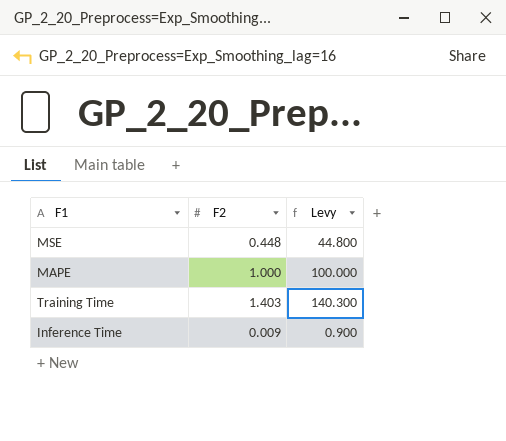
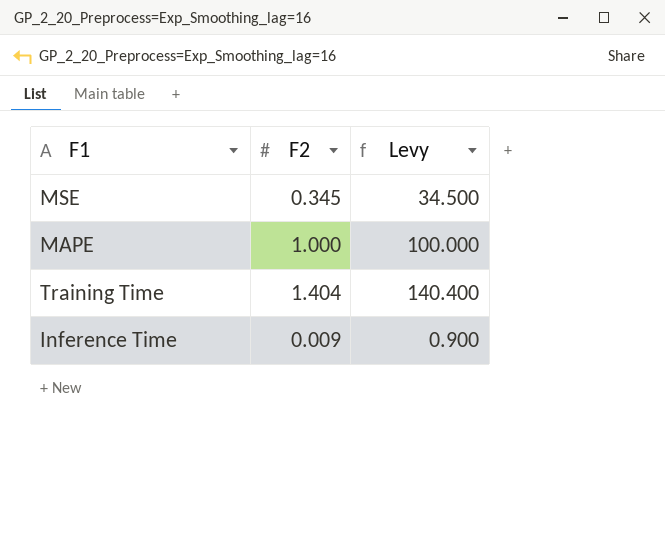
MSE | F2: 0.448 -> 0.345
MSE | Levy: 44.800 -> 34.500
Training Time | F2: 1.403 -> 1.404
Training Time | Levy: 140.300 -> 140.400

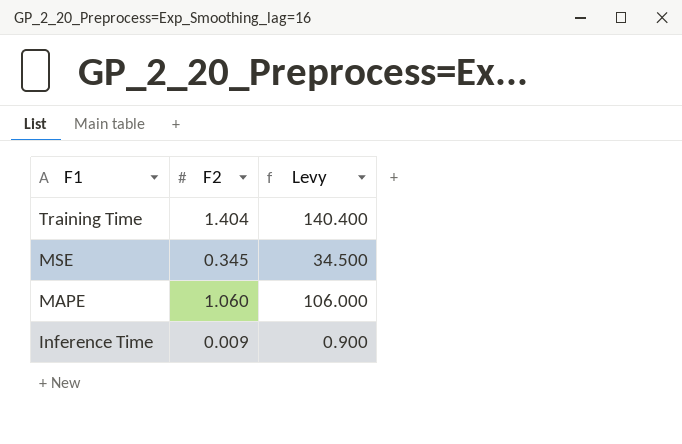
row order: none -> F1 descending
MAPE | F2: 1.000 -> 1.060
MAPE | Levy: 100.000 -> 106.000

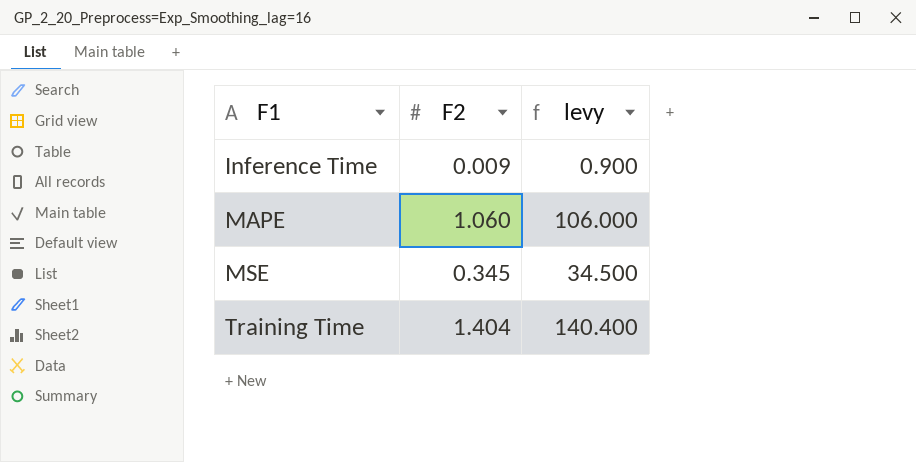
row order: F1 descending -> F1 ascending
column name: Levy -> levy

